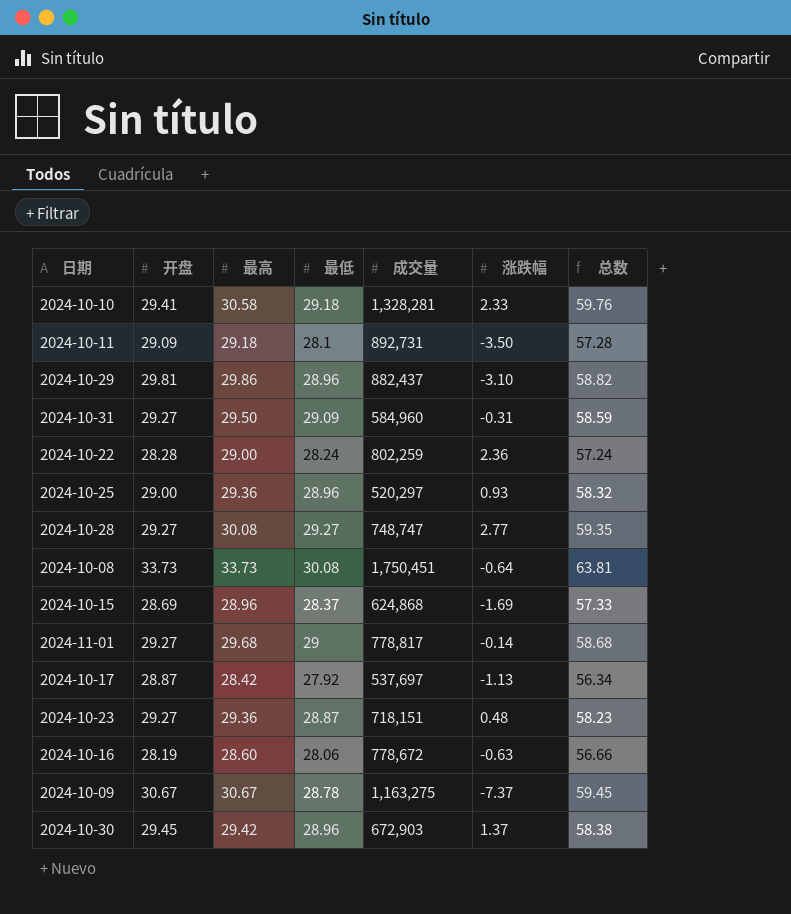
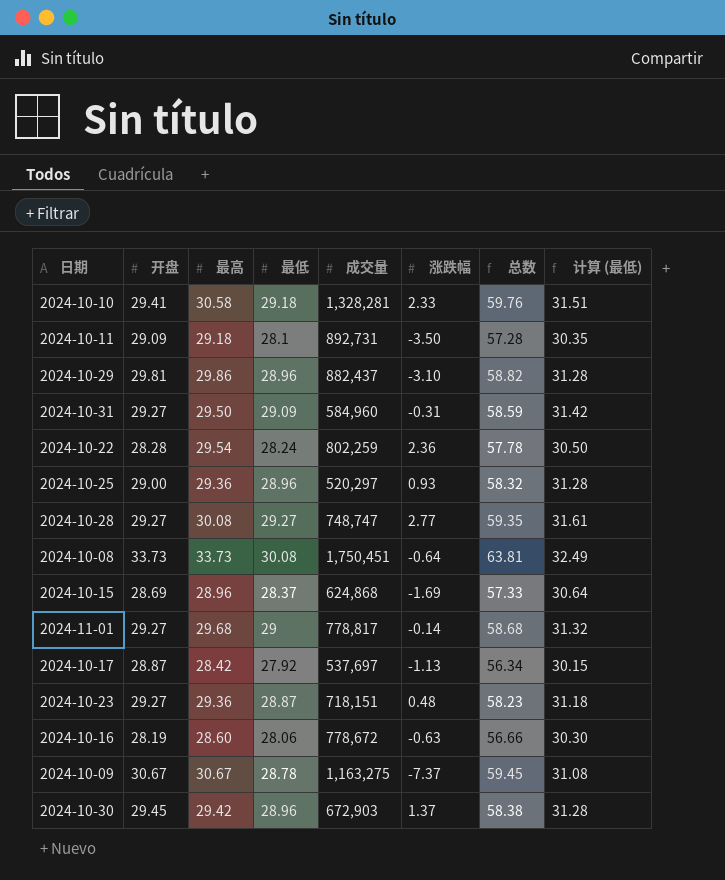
column 计算 (最低) | formula: none -> [最低] * 1.08
2024-10-22 | 最高: 29.00 -> 29.54
2024-10-22 | 总数: 57.24 -> 57.78

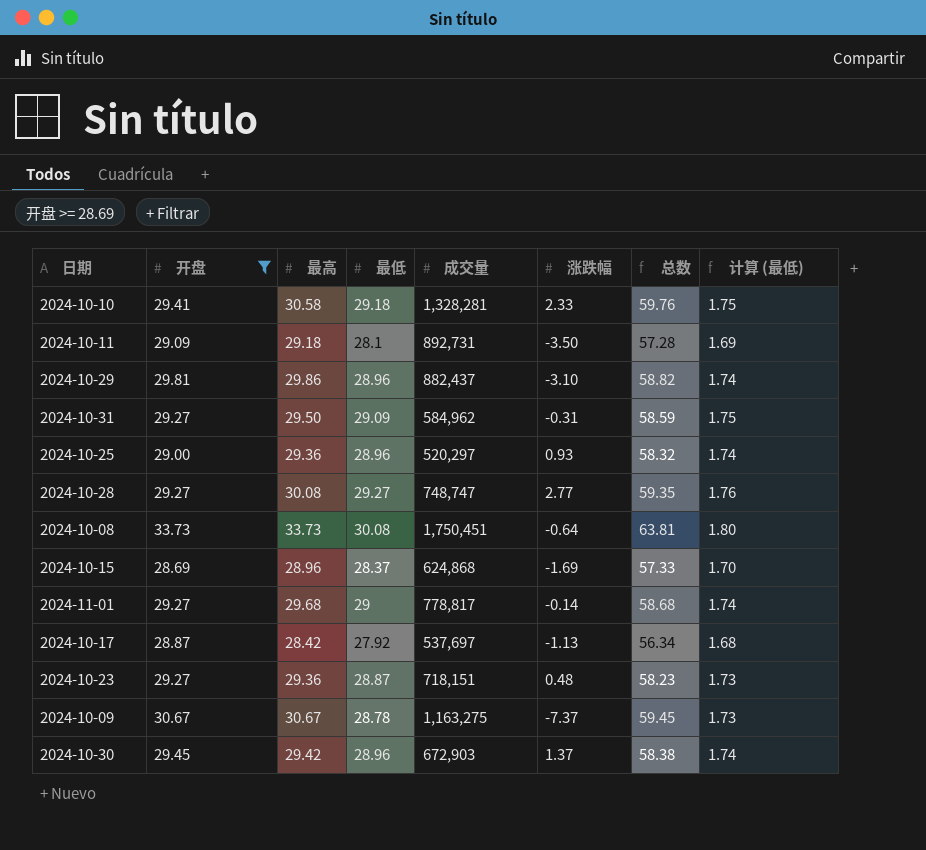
filter: none -> 开盘 >= 28.69
column 计算 (最低) | formula: [最低] * 1.08 -> [最低] * 0.06
2024-10-31 | 成交量: 584,960 -> 584,962

